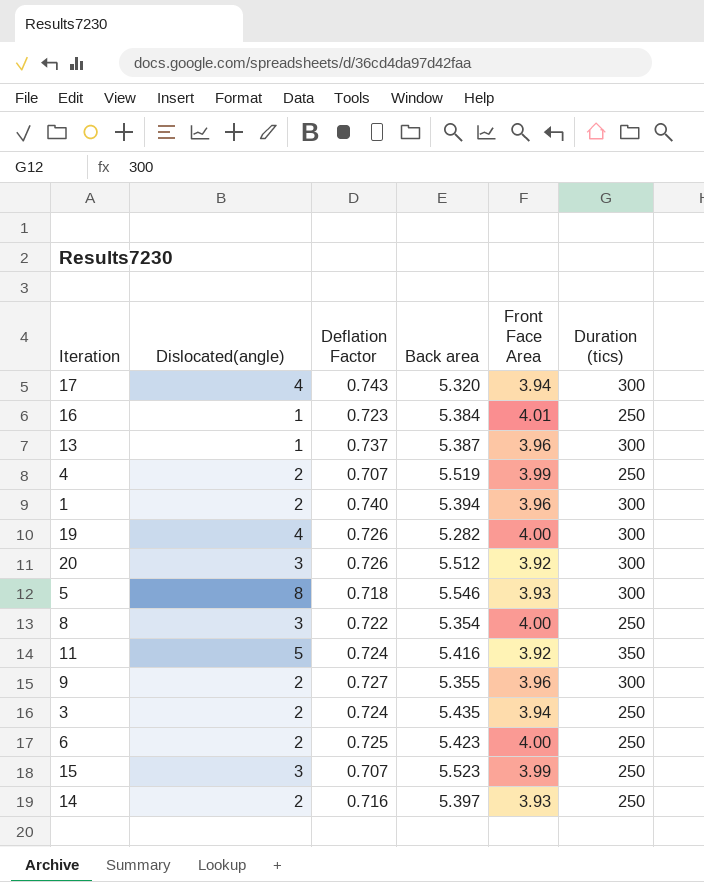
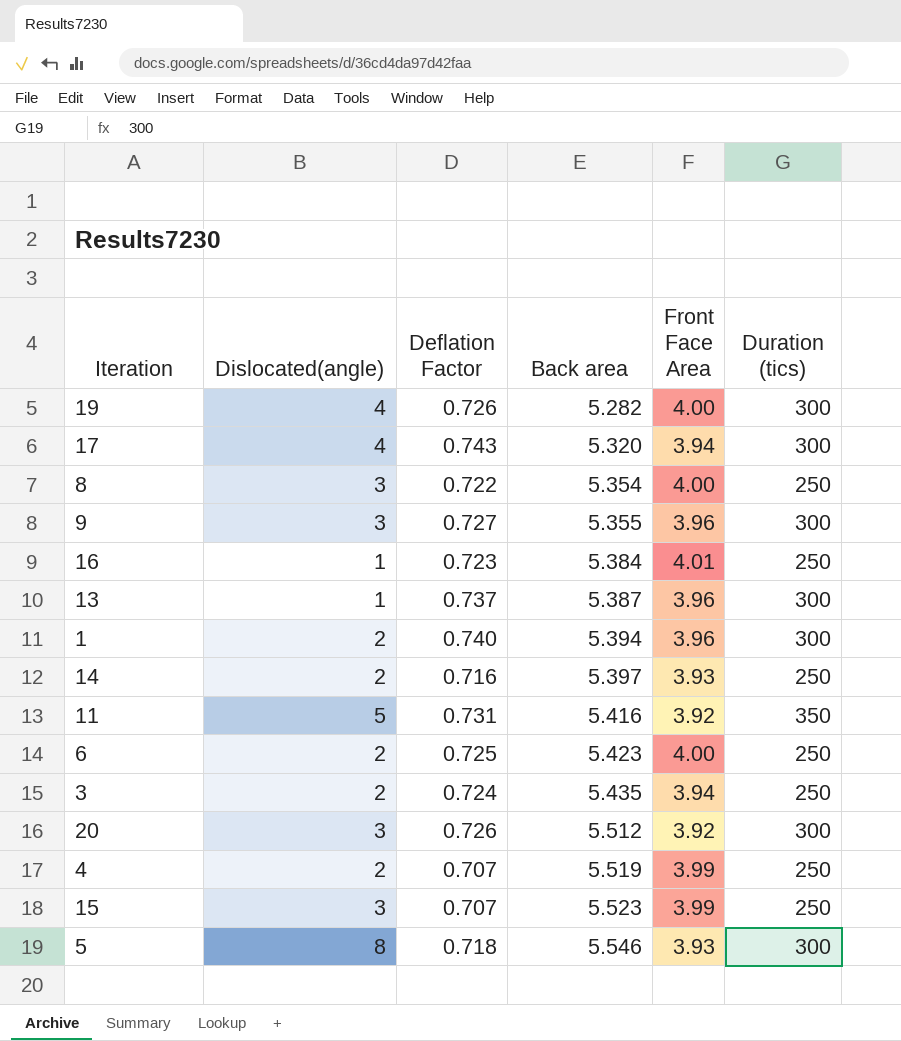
row order: none -> Back area ascending
9 | Dislocated(angle): 2 -> 3
11 | Deflation Factor: 0.724 -> 0.731

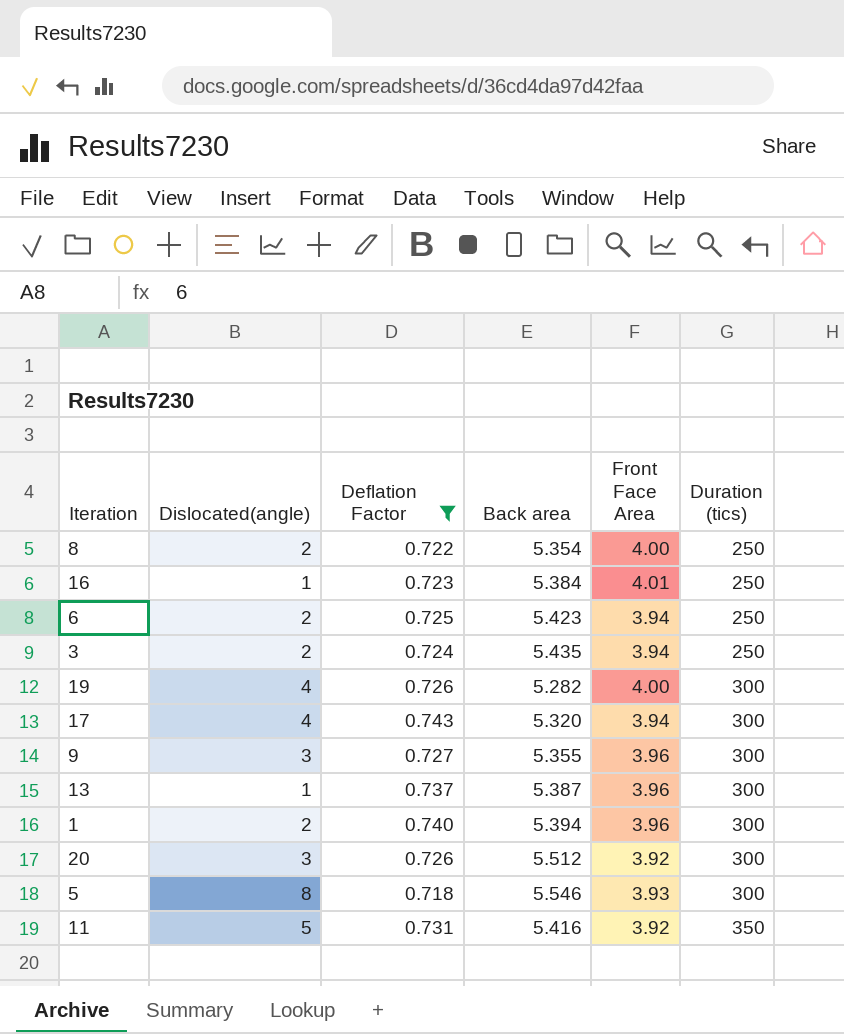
filter: none -> Deflation Factor >= 0.718
row order: Back area ascending -> Duration (tics) ascending
8 | Dislocated(angle): 3 -> 2
6 | Front Face Area: 4.00 -> 3.94

